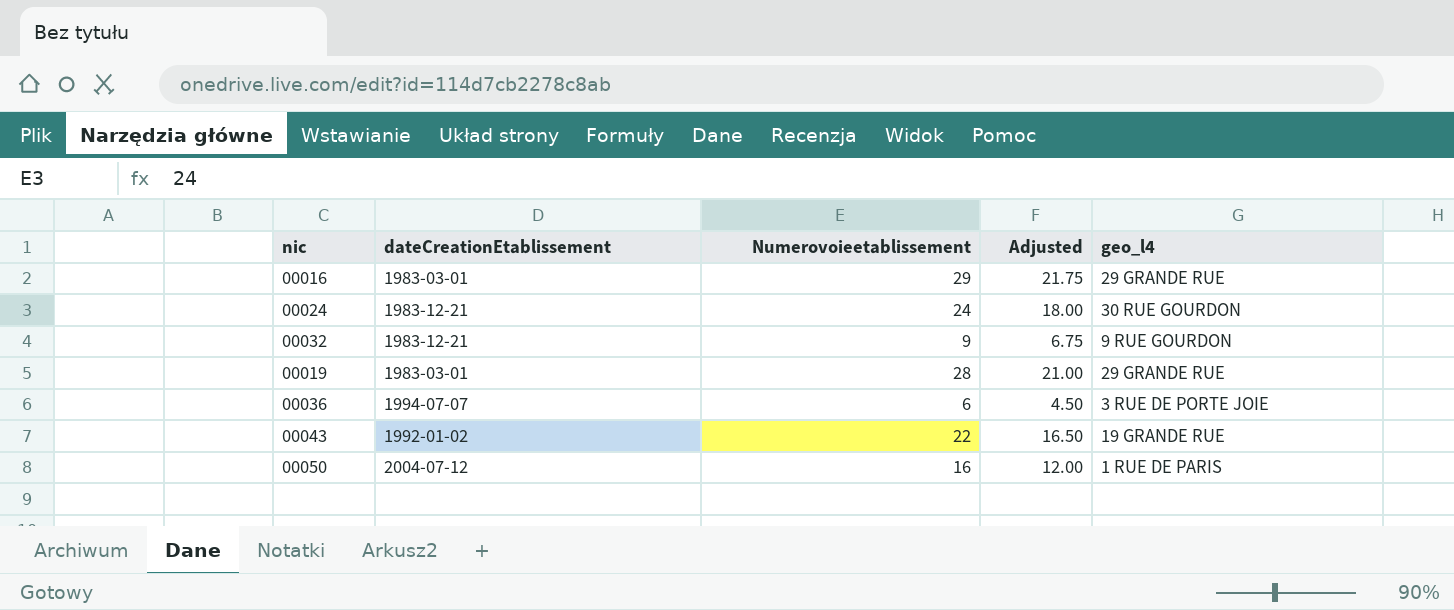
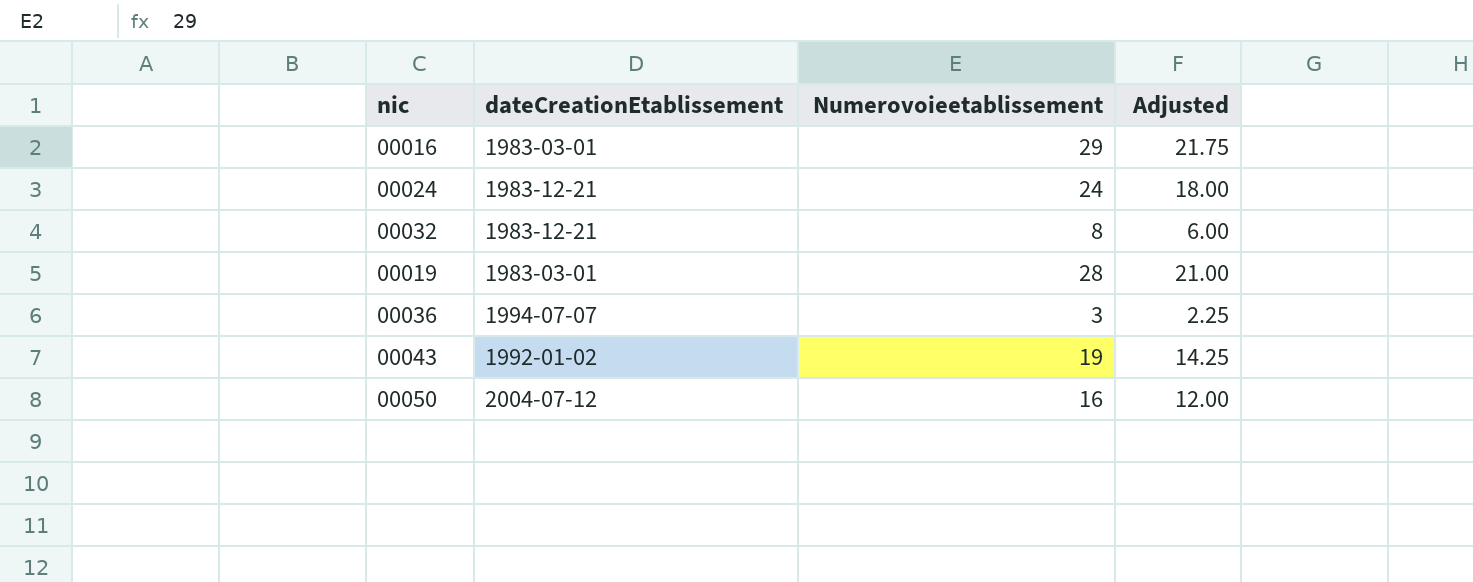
column geo_l4 | position: 5 -> none
00032 | Numerovoieetablissement: 9 -> 8
00032 | Adjusted: 6.75 -> 6.00
00036 | Numerovoieetablissement: 6 -> 3
00036 | Adjusted: 4.50 -> 2.25
00043 | Numerovoieetablissement: 22 -> 19
00043 | Adjusted: 16.50 -> 14.25

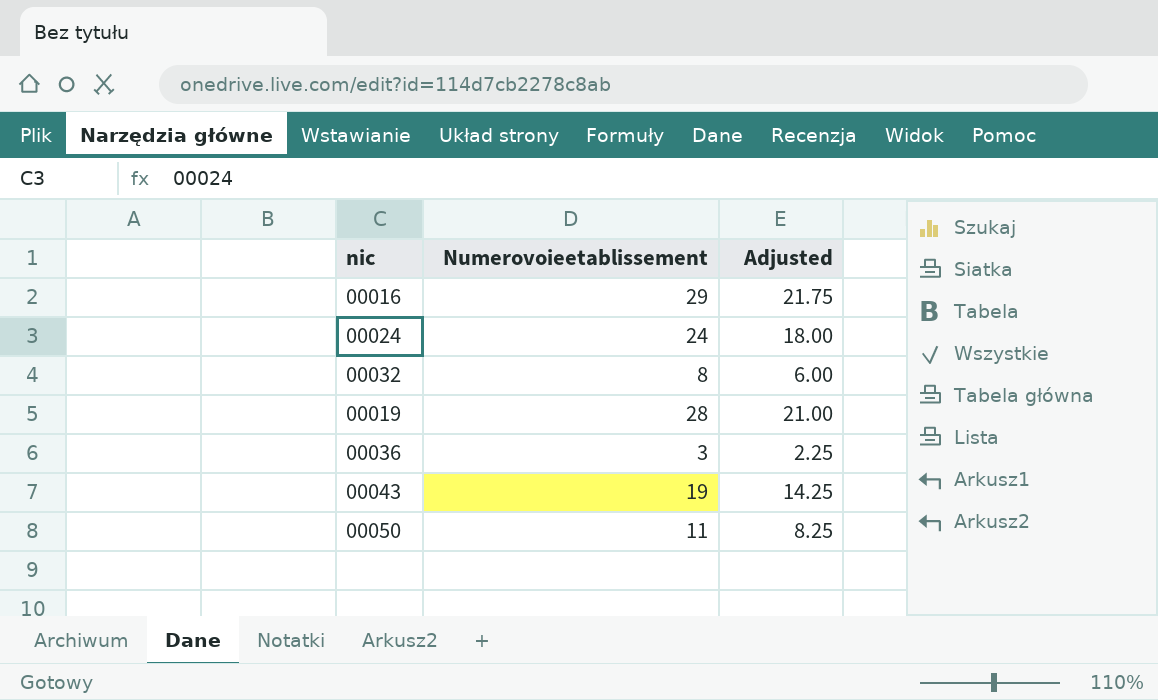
column dateCreationEtablissement | position: 2 -> none
00050 | Numerovoieetablissement: 16 -> 11
00050 | Adjusted: 12.00 -> 8.25

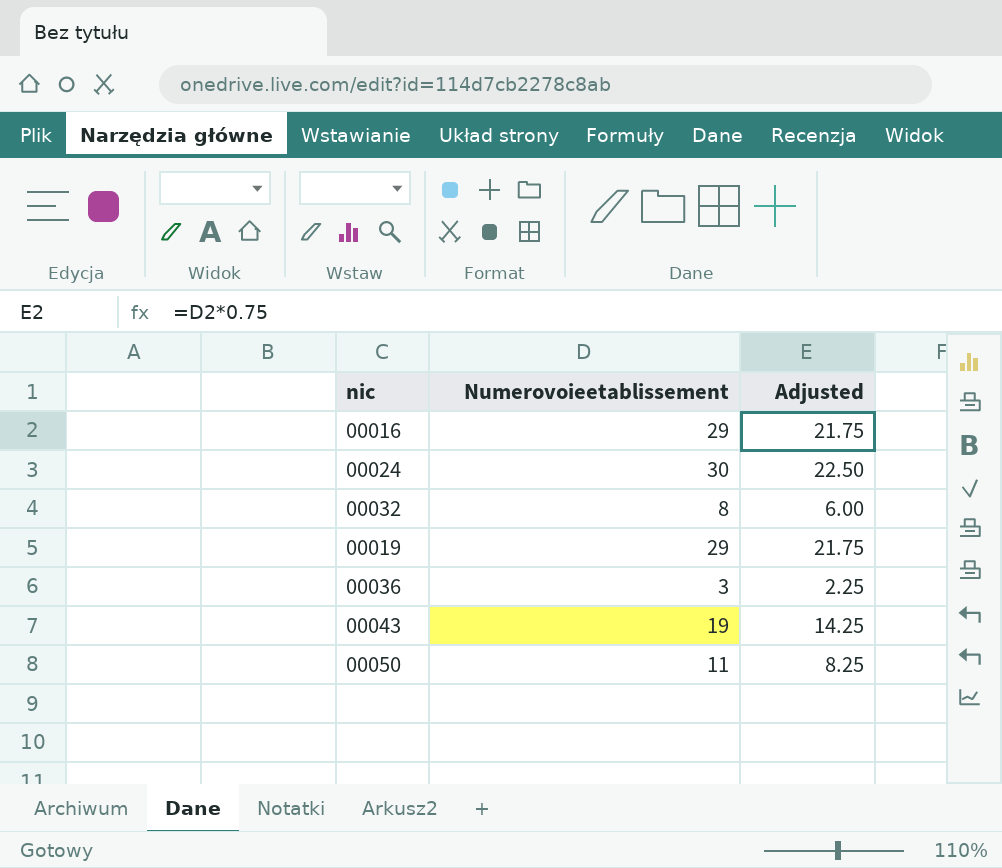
00024 | Numerovoieetablissement: 24 -> 30
00024 | Adjusted: 18.00 -> 22.50
00019 | Numerovoieetablissement: 28 -> 29
00019 | Adjusted: 21.00 -> 21.75

